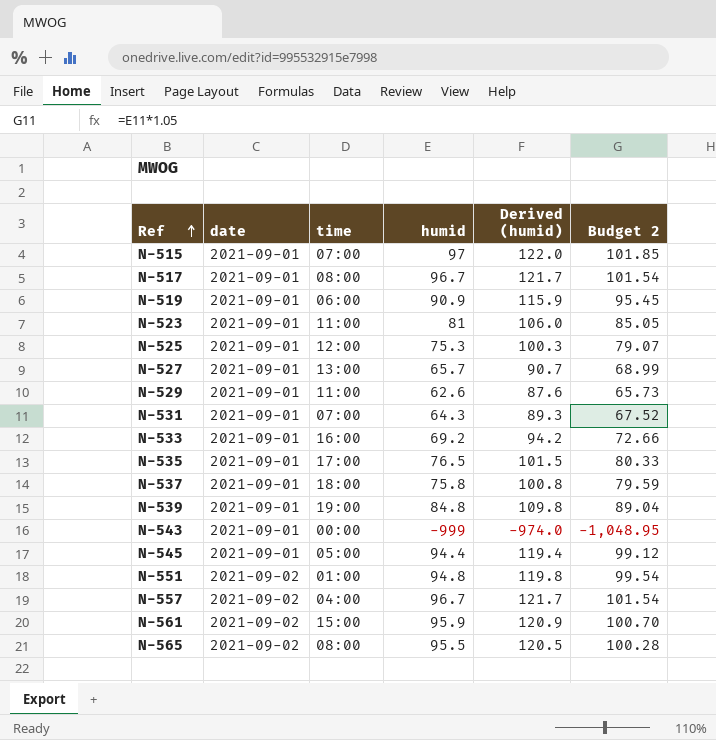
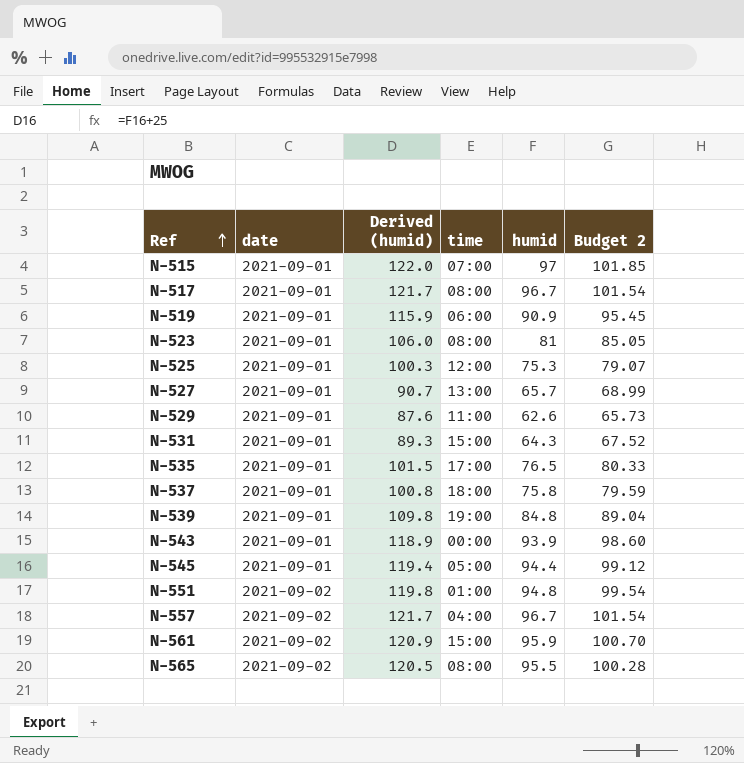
column Derived (humid) | position: 5 -> 3
row N-533: 2021-09-01 | 16:00 | 69.2 | 94.2 | 72.66 -> none
N-523 | time: 11:00 -> 08:00
N-531 | time: 07:00 -> 15:00
N-543 | Derived (humid): -974.0 -> 118.9
N-543 | humid: -999 -> 93.9
N-543 | Budget 2: -1,048.95 -> 98.60

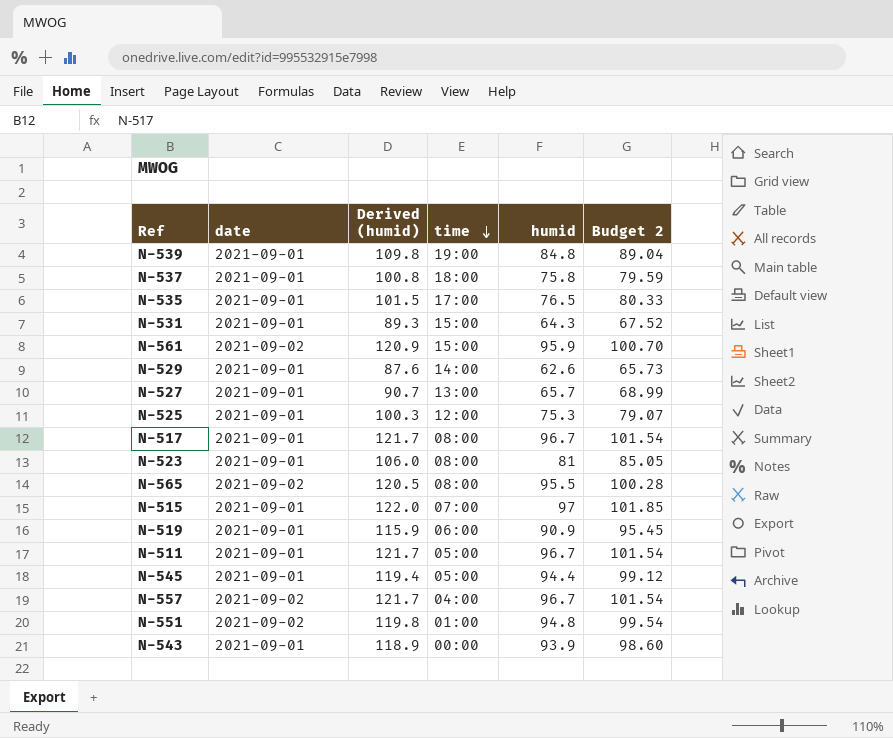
row order: Ref ascending -> time descending
N-529 | time: 11:00 -> 14:00
row N-511: none -> 2021-09-01 | 121.7 | 05:00 | 96.7 | 101.54

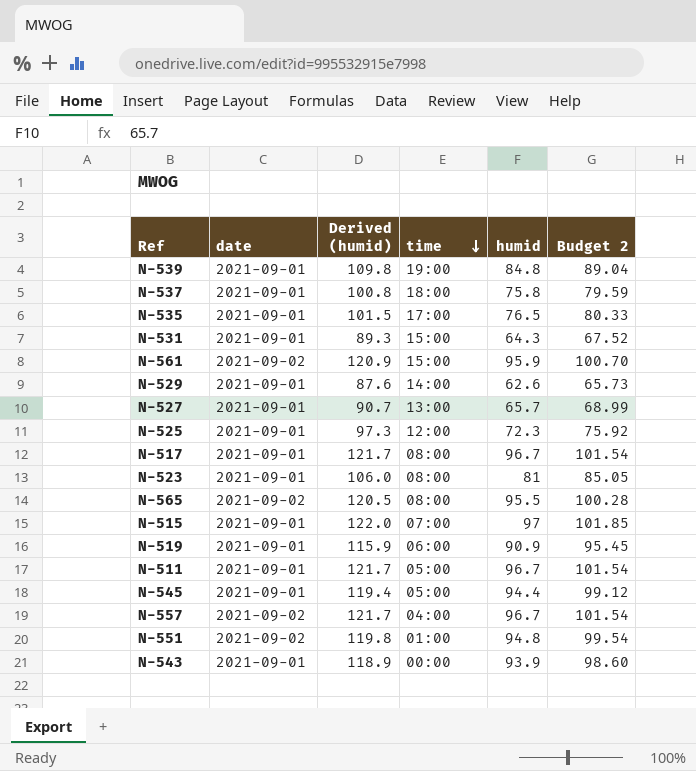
N-525 | Derived (humid): 100.3 -> 97.3
N-525 | humid: 75.3 -> 72.3
N-525 | Budget 2: 79.07 -> 75.92

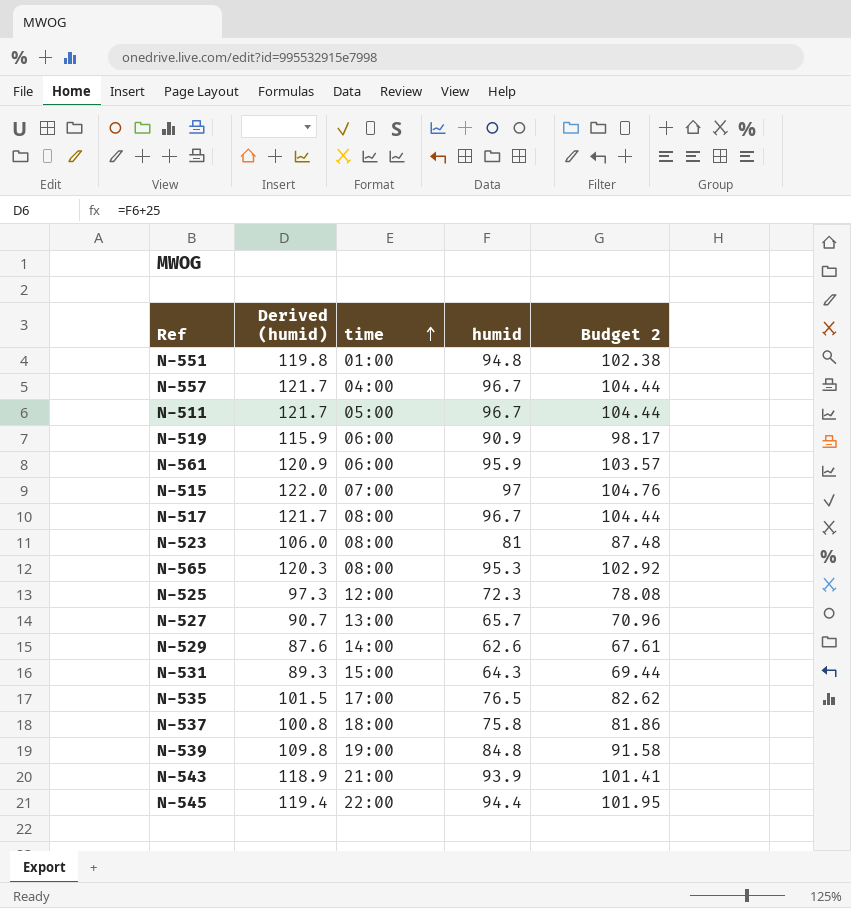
row order: time descending -> time ascending
column date | position: 2 -> none
column Budget 2 | formula: [humid] * 1.05 -> [humid] * 1.08
N-561 | time: 15:00 -> 06:00
N-565 | Derived (humid): 120.5 -> 120.3
N-565 | humid: 95.5 -> 95.3
N-543 | time: 00:00 -> 21:00
N-545 | time: 05:00 -> 22:00

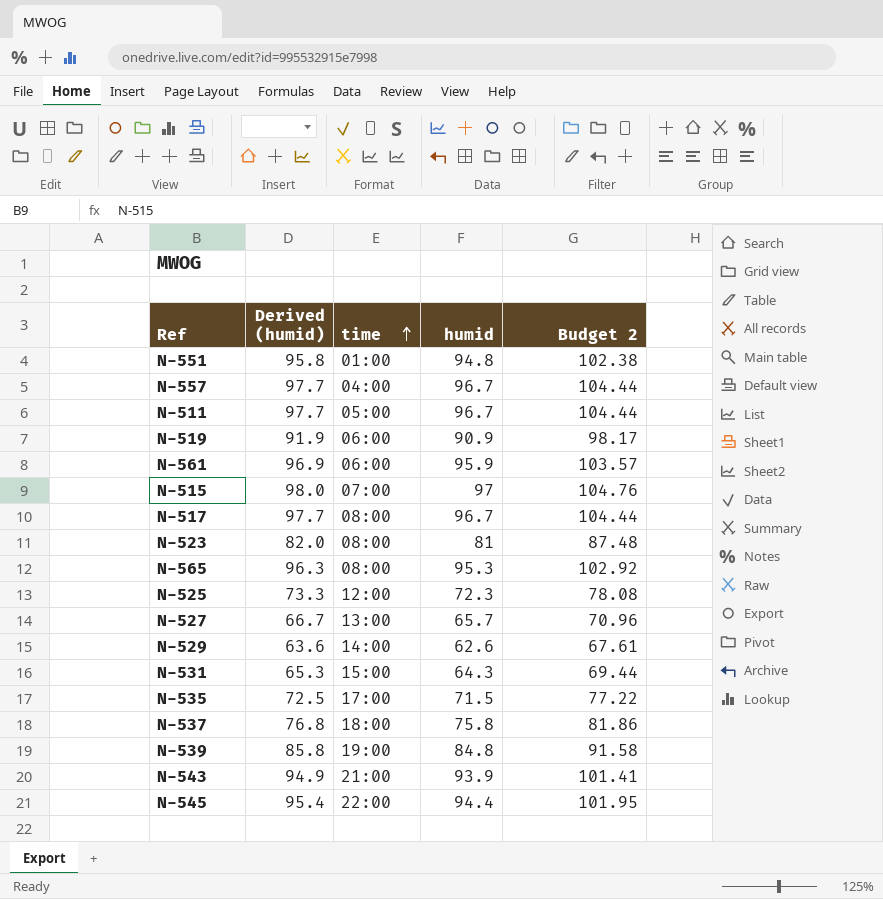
column Derived (humid) | formula: [humid] + 25 -> [humid] + 1
N-535 | humid: 76.5 -> 71.5
N-535 | Budget 2: 82.62 -> 77.22

